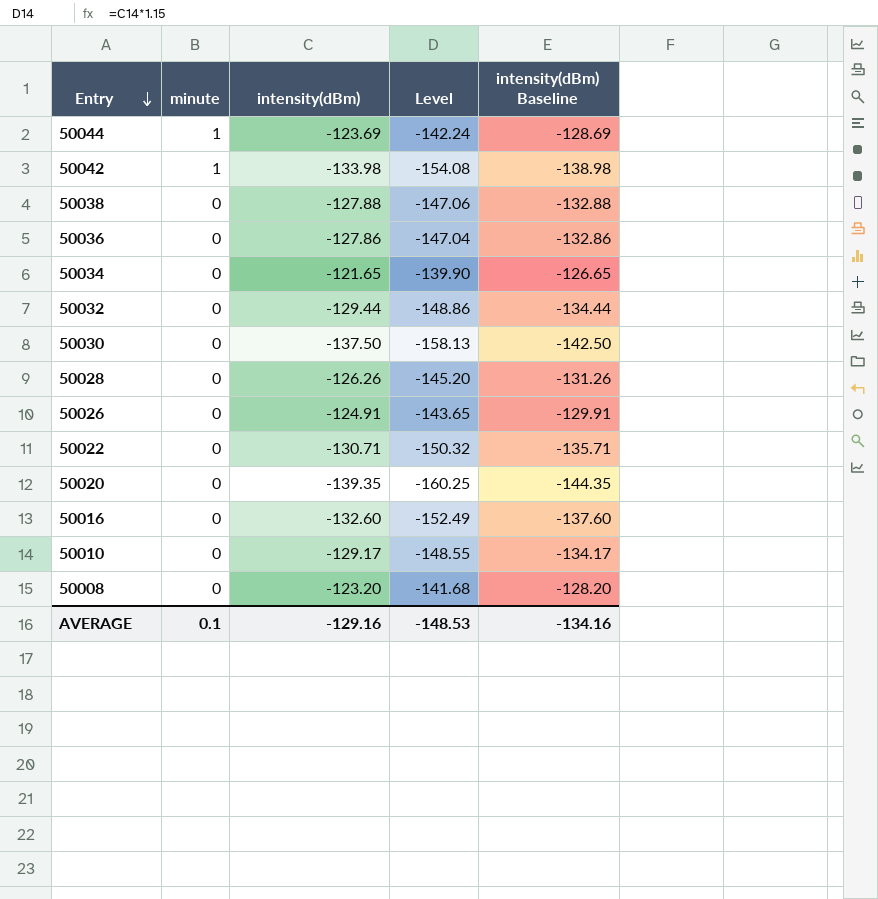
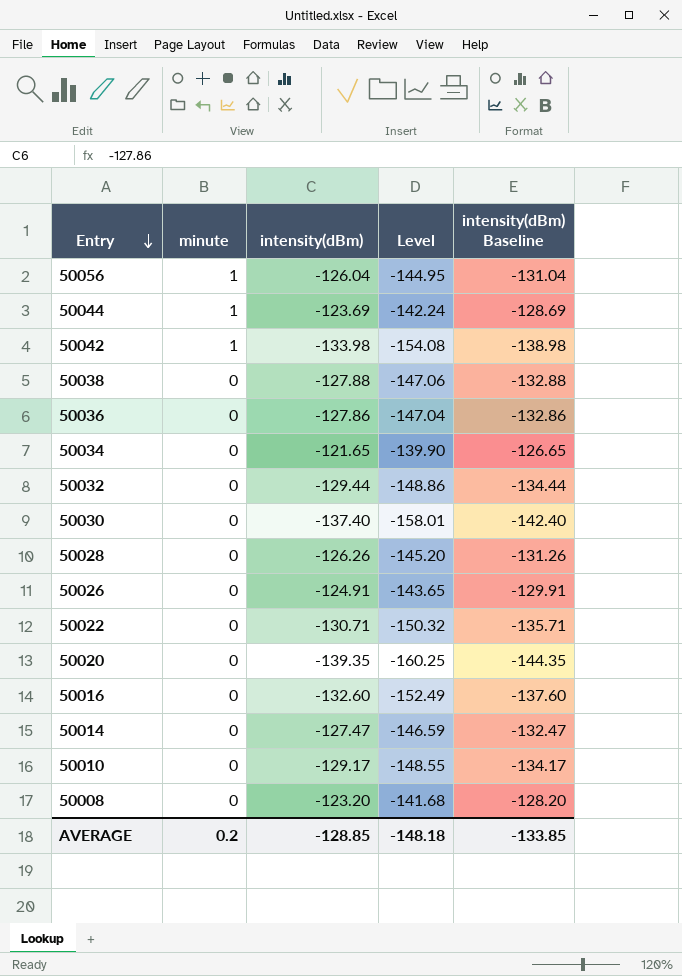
row 50056: none -> 1 | -126.04 | -144.95 | -131.04
50030 | intensity(dBm): -137.50 -> -137.40
50030 | Level: -158.13 -> -158.01
50030 | intensity(dBm) Baseline: -142.50 -> -142.40
row 50014: none -> 0 | -127.47 | -146.59 | -132.47
AVERAGE | minute: 0.1 -> 0.2
AVERAGE | intensity(dBm): -129.16 -> -128.85
AVERAGE | Level: -148.53 -> -148.18
AVERAGE | intensity(dBm) Baseline: -134.16 -> -133.85

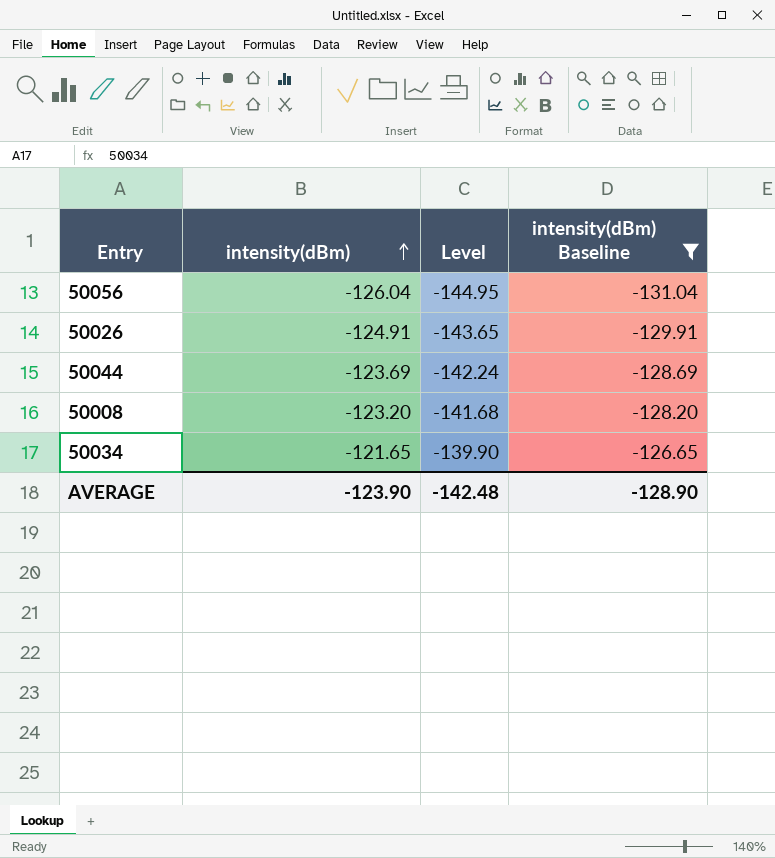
filter: none -> intensity(dBm) Baseline >= -131.04
row order: Entry descending -> intensity(dBm) ascending
column minute | position: 2 -> none
AVERAGE | intensity(dBm): -128.85 -> -123.90
AVERAGE | Level: -148.18 -> -142.48
AVERAGE | intensity(dBm) Baseline: -133.85 -> -128.90

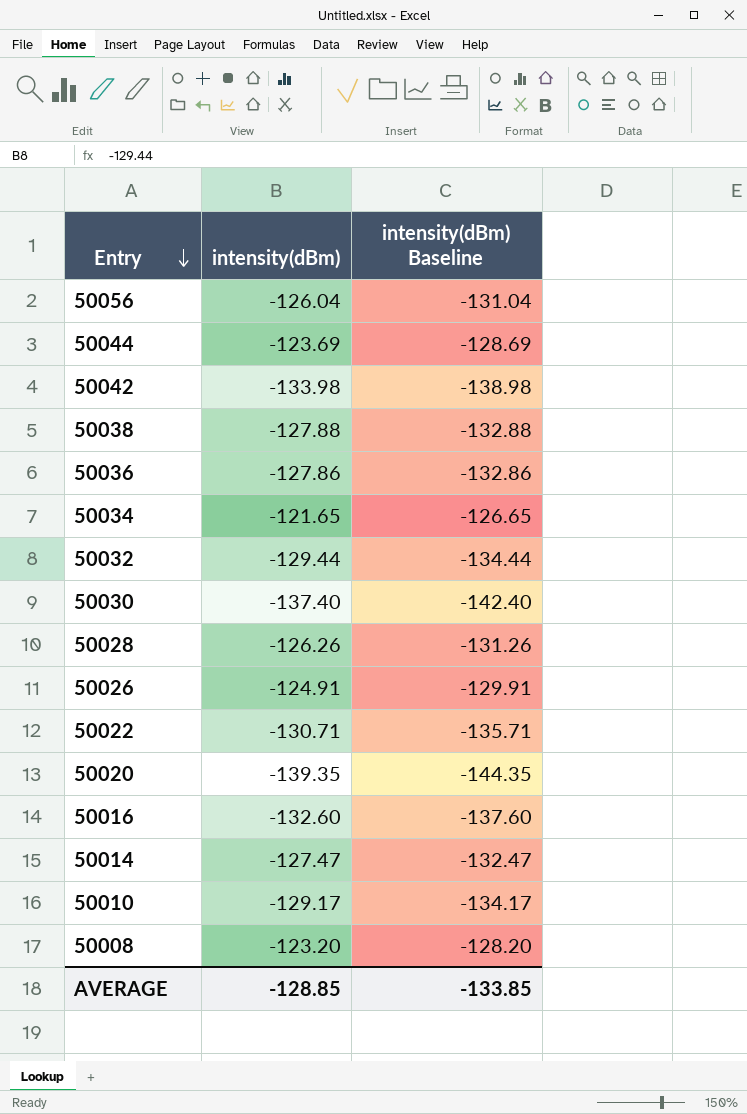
filter: intensity(dBm) Baseline >= -131.04 -> none
row order: intensity(dBm) ascending -> Entry descending
column Level | formula: [intensity(dBm)] * 1.15 -> none
AVERAGE | intensity(dBm): -123.90 -> -128.85
AVERAGE | intensity(dBm) Baseline: -128.90 -> -133.85

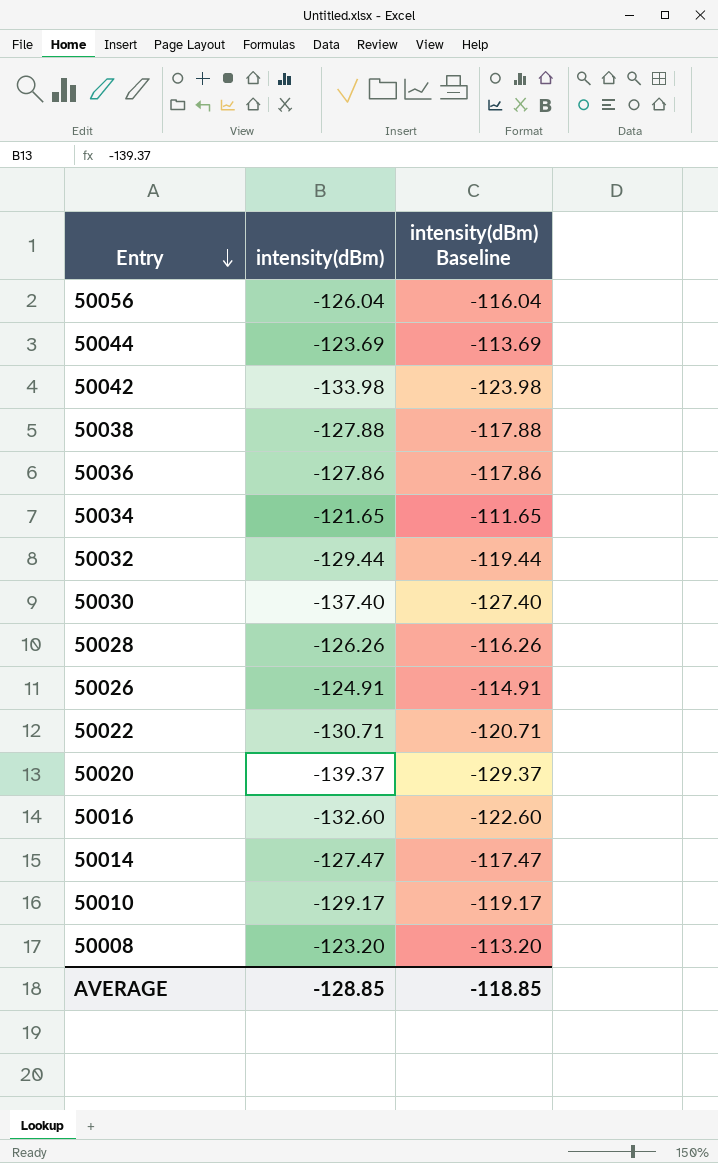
column intensity(dBm) Baseline | formula: [intensity(dBm)] - 5 -> [intensity(dBm)] + 10
50020 | intensity(dBm): -139.35 -> -139.37
AVERAGE | intensity(dBm) Baseline: -133.85 -> -118.85

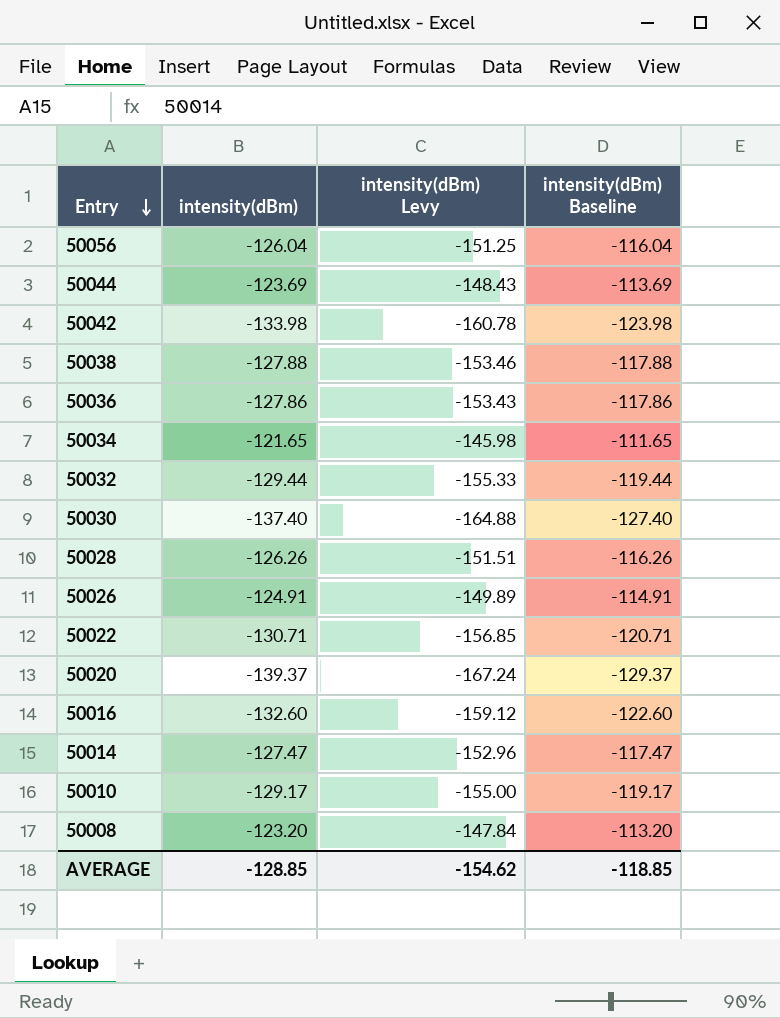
column intensity(dBm) Levy | formula: none -> [intensity(dBm)] * 1.2

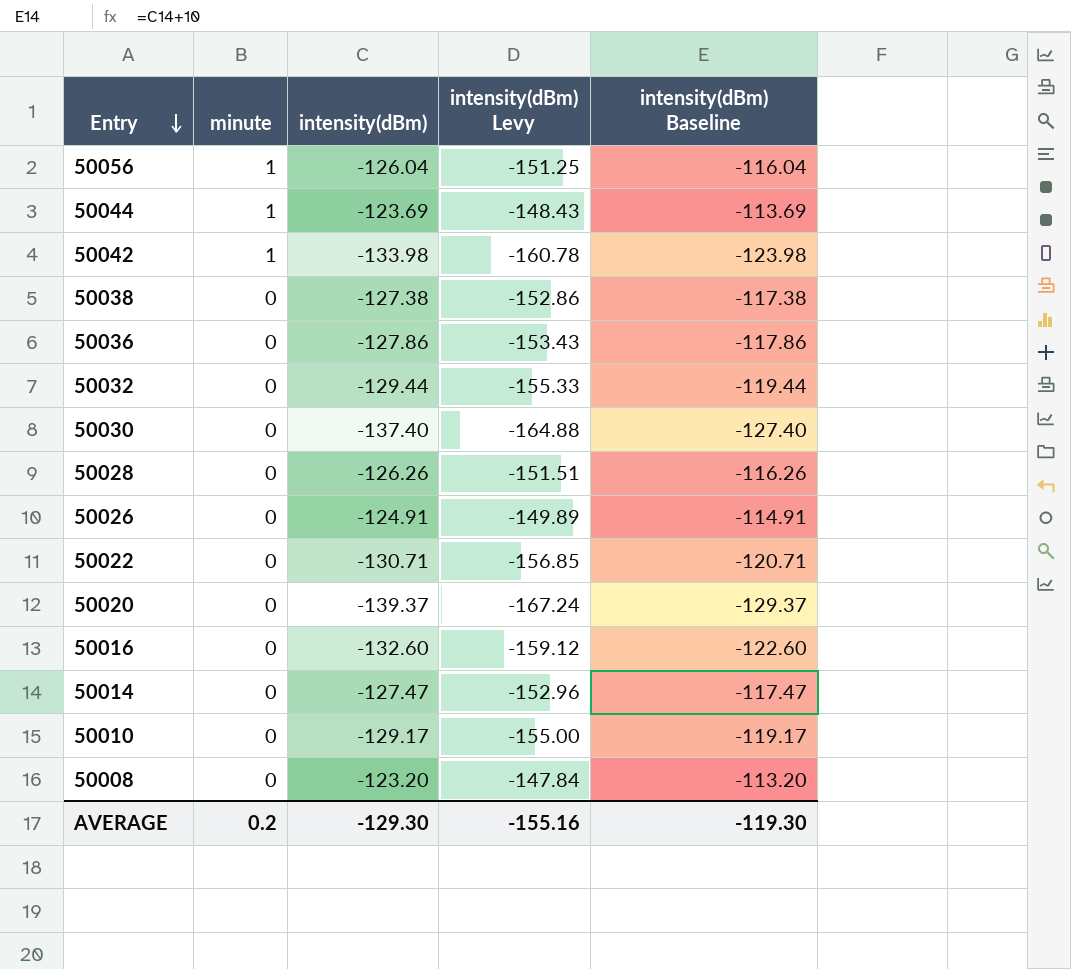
column minute | position: none -> 2
row 50034: -121.65 | -145.98 | -111.65 -> none
50038 | intensity(dBm): -127.88 -> -127.38
50038 | intensity(dBm) Levy: -153.46 -> -152.86
50038 | intensity(dBm) Baseline: -117.88 -> -117.38
AVERAGE | intensity(dBm): -128.85 -> -129.30
AVERAGE | intensity(dBm) Levy: -154.62 -> -155.16
AVERAGE | intensity(dBm) Baseline: -118.85 -> -119.30

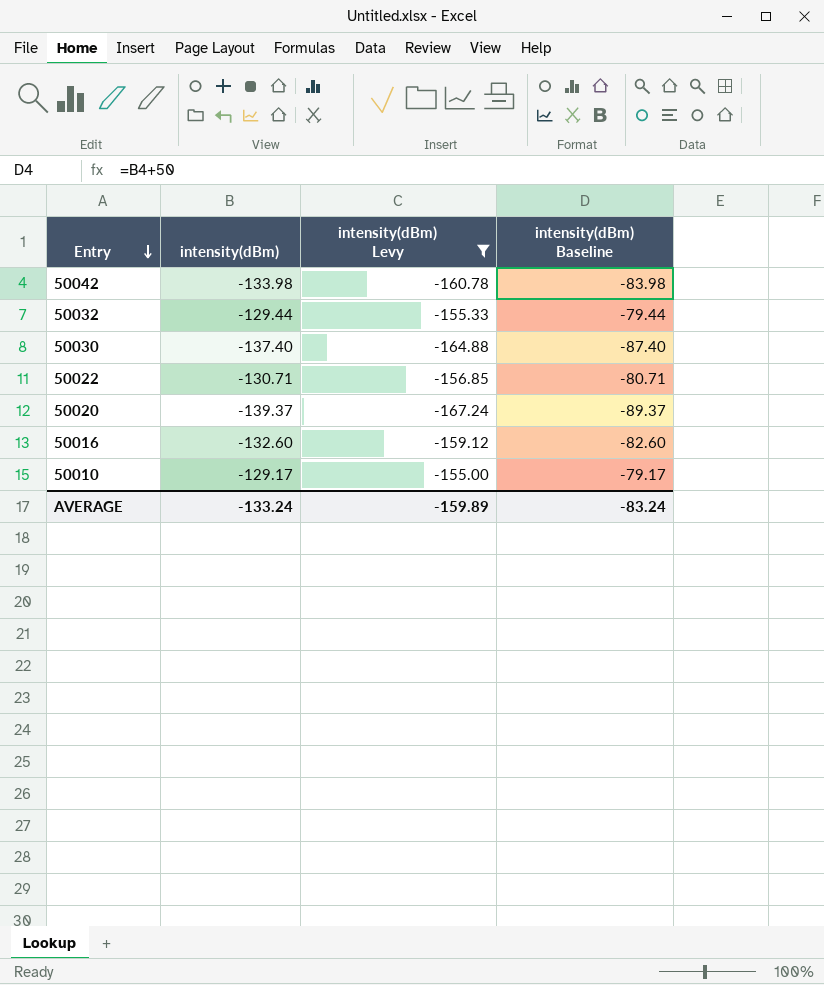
filter: none -> intensity(dBm) Levy <= -155.00
column minute | position: 2 -> none
column intensity(dBm) Baseline | formula: [intensity(dBm)] + 10 -> [intensity(dBm)] + 50
AVERAGE | intensity(dBm): -129.30 -> -133.24
AVERAGE | intensity(dBm) Levy: -155.16 -> -159.89
AVERAGE | intensity(dBm) Baseline: -119.30 -> -83.24

